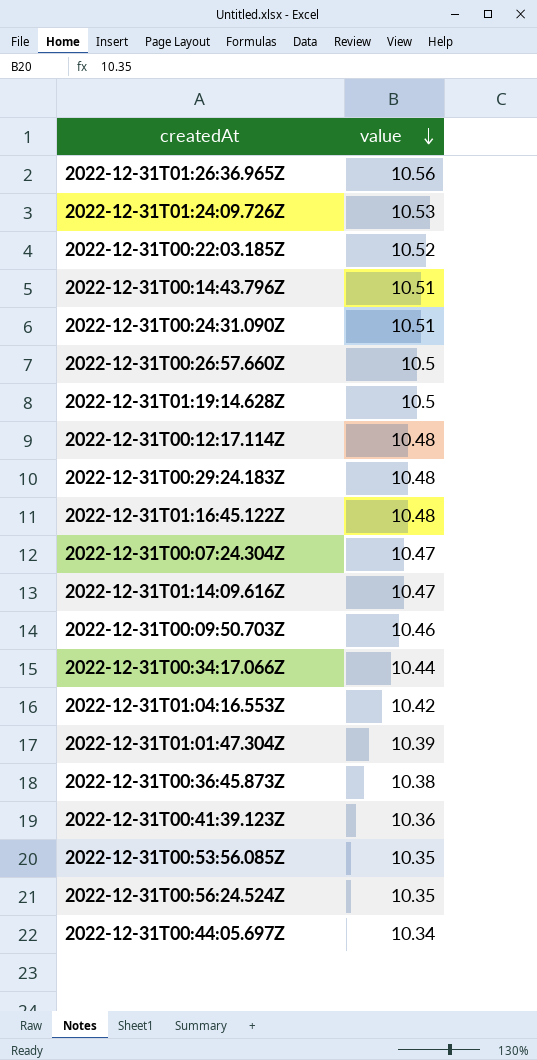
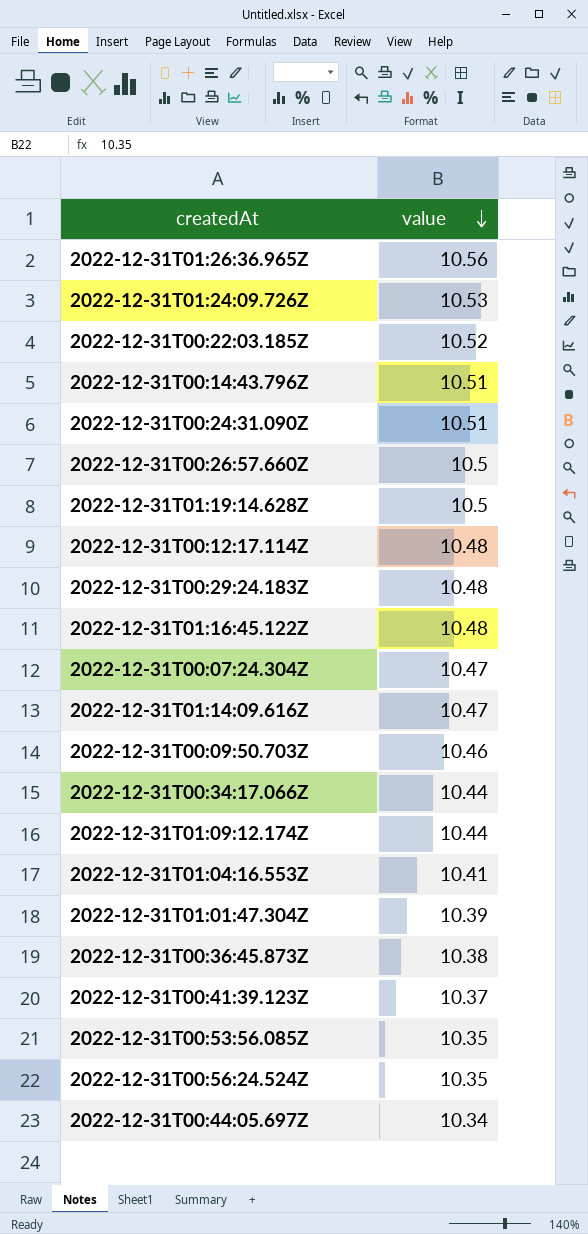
row 2022-12-31T01:09:12.174Z: none -> 10.44
2022-12-31T01:04:16.553Z | value: 10.42 -> 10.41
2022-12-31T00:41:39.123Z | value: 10.36 -> 10.37

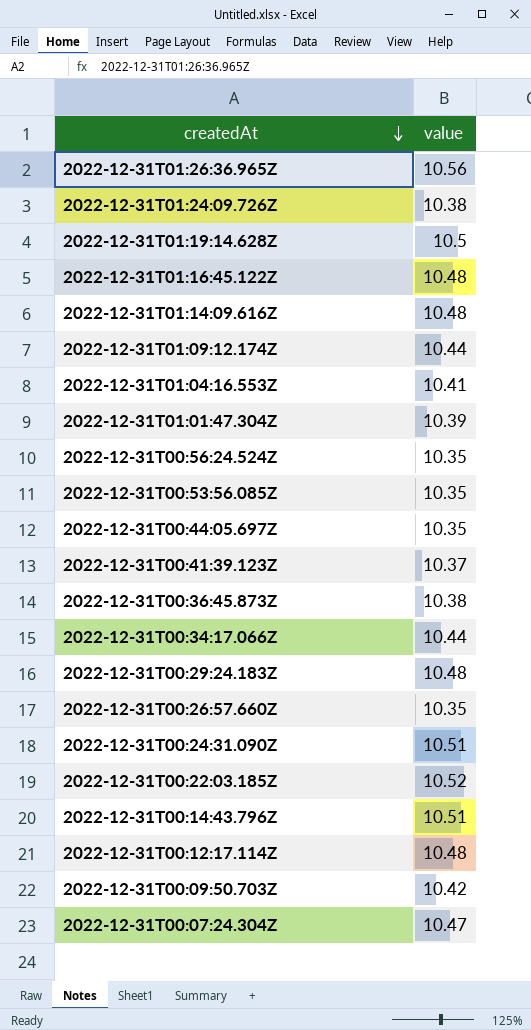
row order: value descending -> createdAt descending
2022-12-31T01:24:09.726Z | value: 10.53 -> 10.38
2022-12-31T01:14:09.616Z | value: 10.47 -> 10.48
2022-12-31T00:44:05.697Z | value: 10.34 -> 10.35
2022-12-31T00:26:57.660Z | value: 10.5 -> 10.35
2022-12-31T00:09:50.703Z | value: 10.46 -> 10.42

